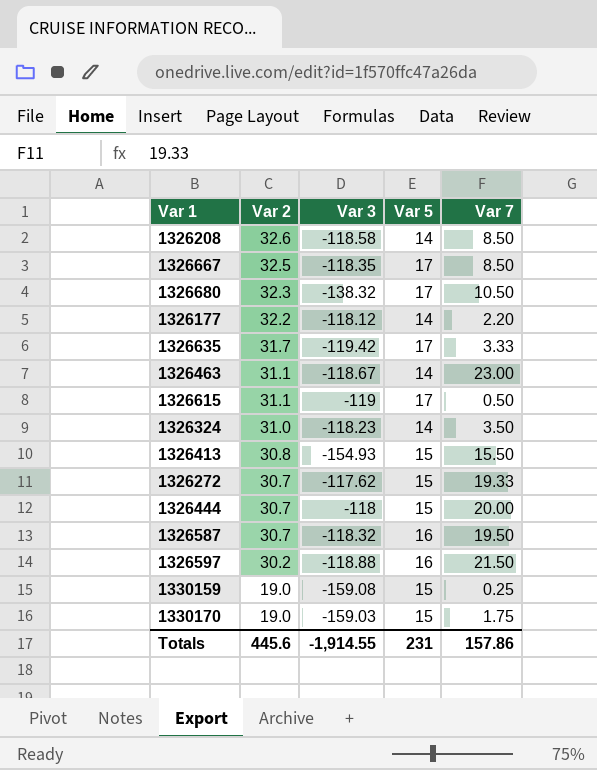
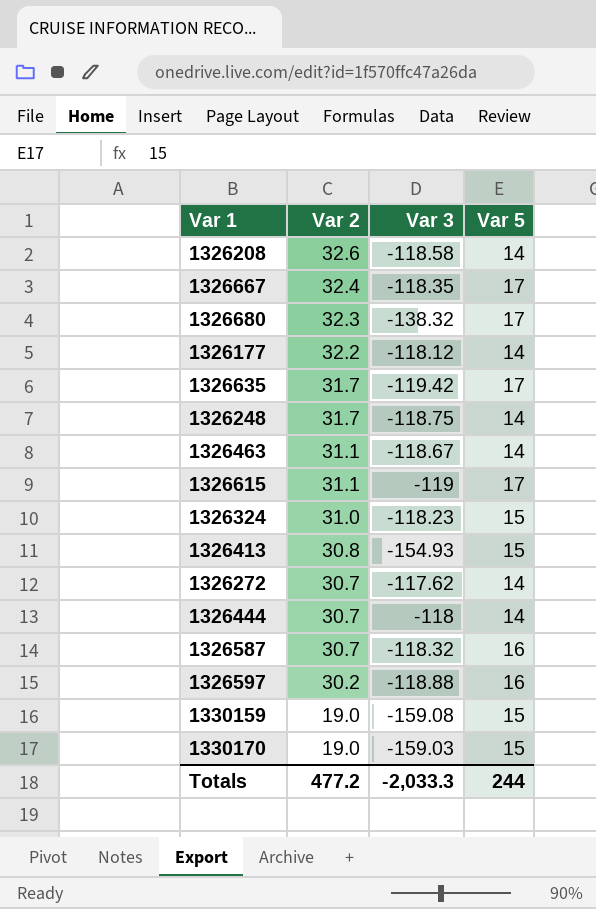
column Var 7 | position: 5 -> none
1326667 | Var 2: 32.5 -> 32.4
row 1326248: none -> 31.7 | -118.75 | 14
1326324 | Var 5: 14 -> 15
1326272 | Var 5: 15 -> 14
1326444 | Var 5: 15 -> 14
Totals | Var 2: 445.6 -> 477.2
Totals | Var 3: -1,914.55 -> -2,033.3
Totals | Var 5: 231 -> 244

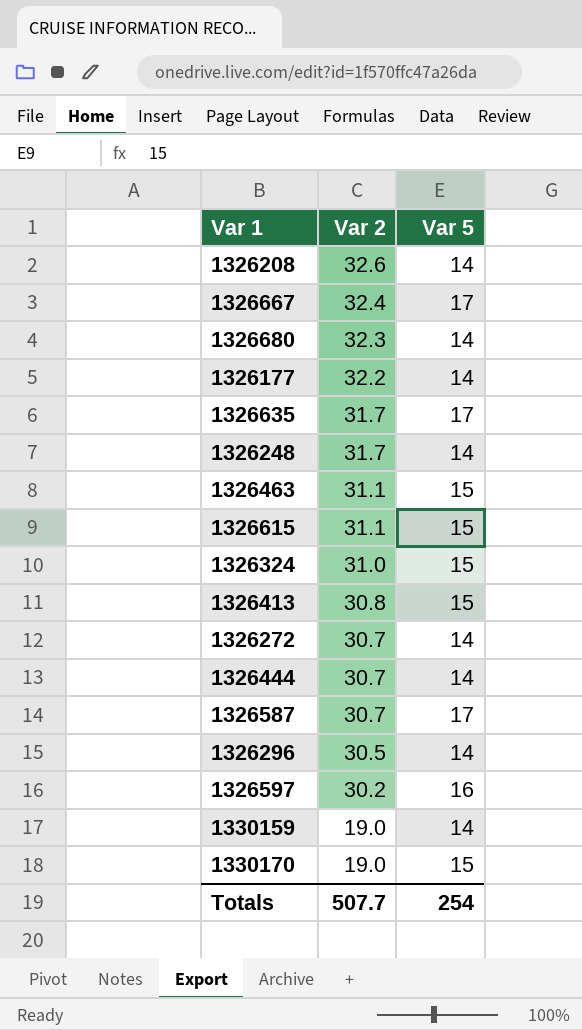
column Var 3 | position: 3 -> none
1326680 | Var 5: 17 -> 14
1326463 | Var 5: 14 -> 15
1326615 | Var 5: 17 -> 15
1326587 | Var 5: 16 -> 17
row 1326296: none -> 30.5 | 14
1330159 | Var 5: 15 -> 14
Totals | Var 2: 477.2 -> 507.7
Totals | Var 5: 244 -> 254

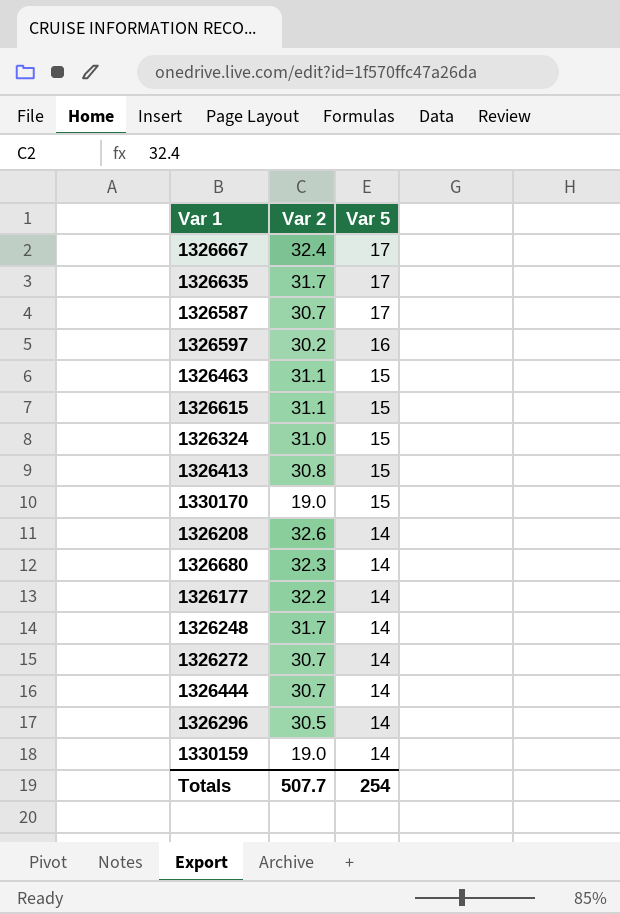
row order: Var 2 descending -> Var 5 descending

